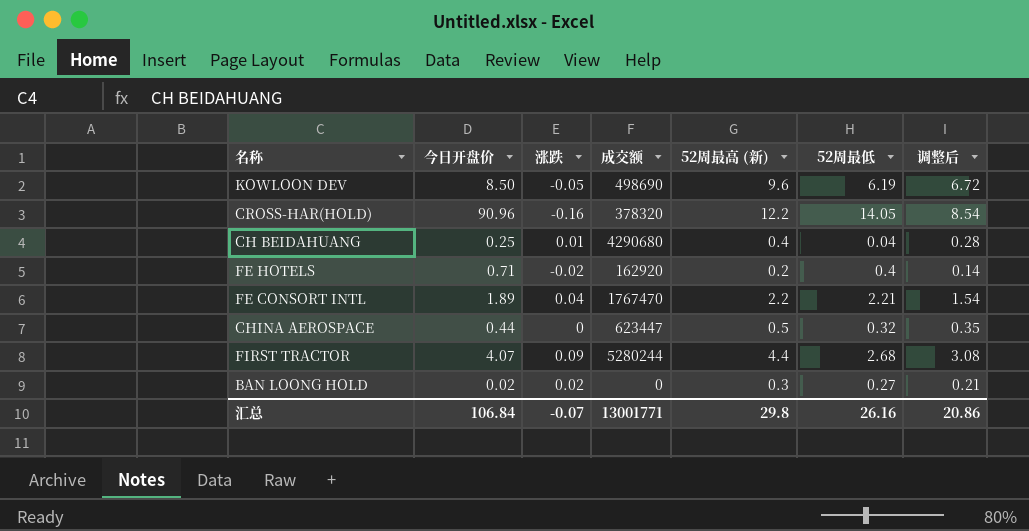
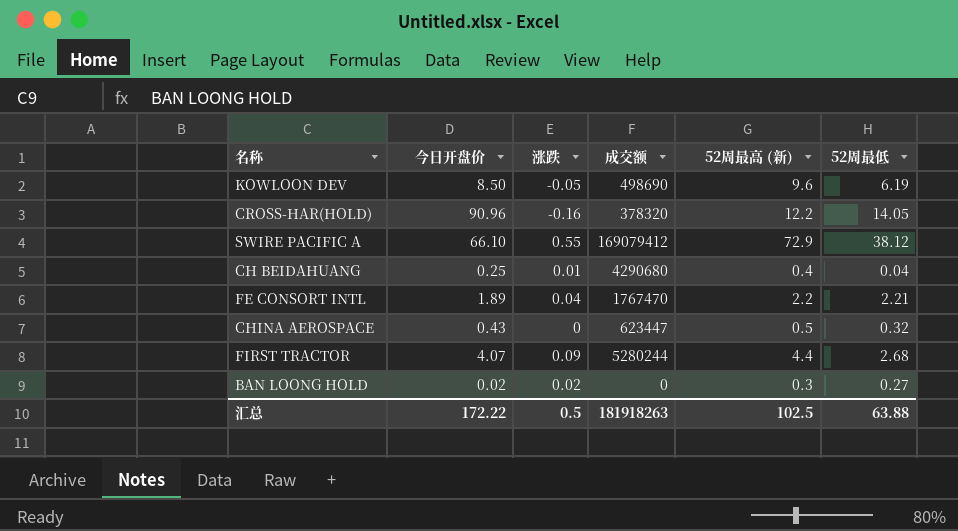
column 调整后 | formula: [52周最高 (新)] * 0.7 -> none
row FE HOTELS: 0.71 | -0.02 | 162920 | 0.2 | 0.4 | 0.14 -> none
row SWIRE PACIFIC A: none -> 66.10 | 0.55 | 169079412 | 72.9 | 38.12
CHINA AEROSPACE | 今日开盘价: 0.44 -> 0.43
汇总 | 今日开盘价: 106.84 -> 172.22
汇总 | 涨跌: -0.07 -> 0.5
汇总 | 成交额: 13001771 -> 181918263
汇总 | 52周最高 (新): 29.8 -> 102.5
汇总 | 52周最低: 26.16 -> 63.88

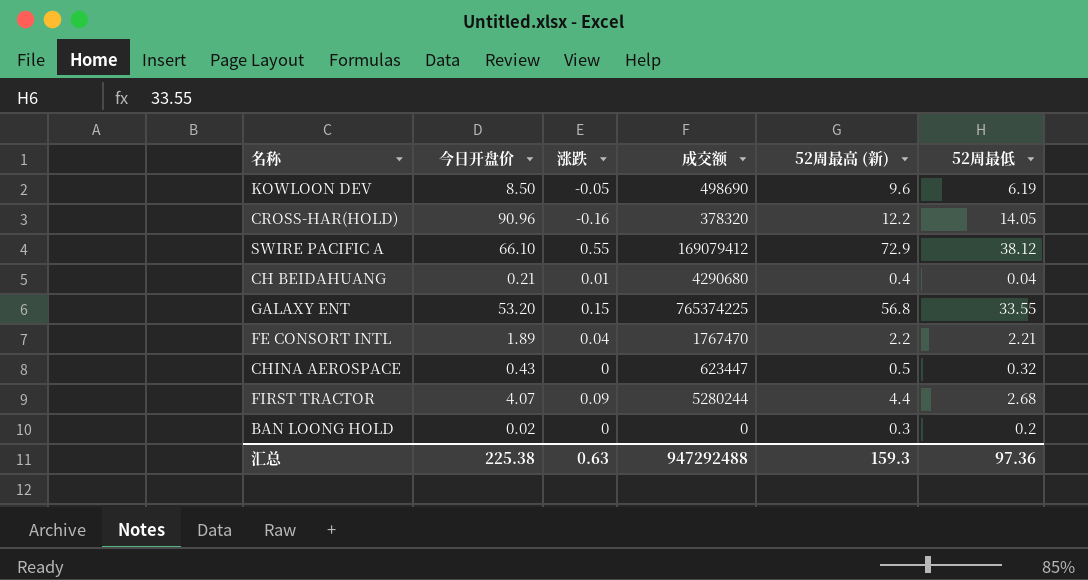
CH BEIDAHUANG | 今日开盘价: 0.25 -> 0.21
row GALAXY ENT: none -> 53.20 | 0.15 | 765374225 | 56.8 | 33.55
BAN LOONG HOLD | 涨跌: 0.02 -> 0
BAN LOONG HOLD | 52周最低: 0.27 -> 0.2
汇总 | 今日开盘价: 172.22 -> 225.38
汇总 | 涨跌: 0.5 -> 0.63
汇总 | 成交额: 181918263 -> 947292488
汇总 | 52周最高 (新): 102.5 -> 159.3
汇总 | 52周最低: 63.88 -> 97.36

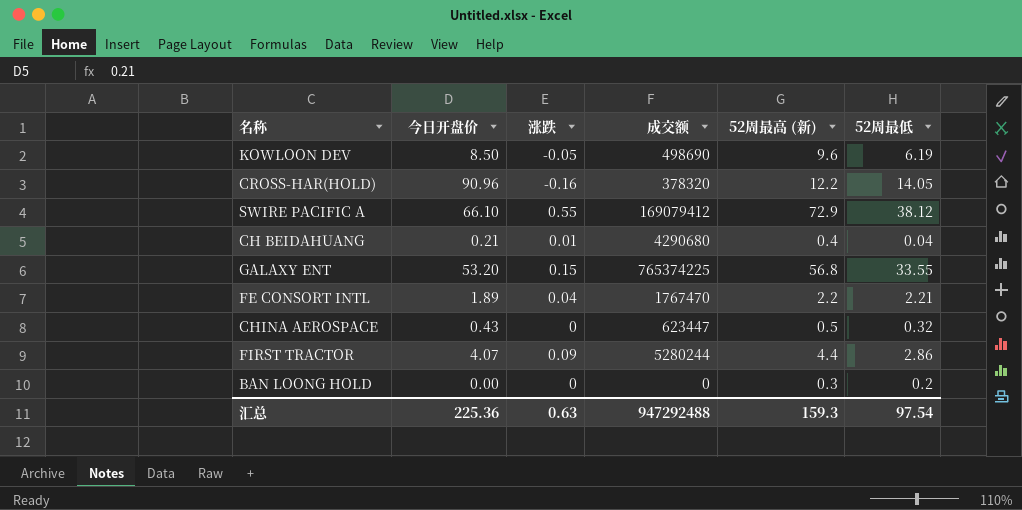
FIRST TRACTOR | 52周最低: 2.68 -> 2.86
BAN LOONG HOLD | 今日开盘价: 0.02 -> 0.00
汇总 | 今日开盘价: 225.38 -> 225.36
汇总 | 52周最低: 97.36 -> 97.54

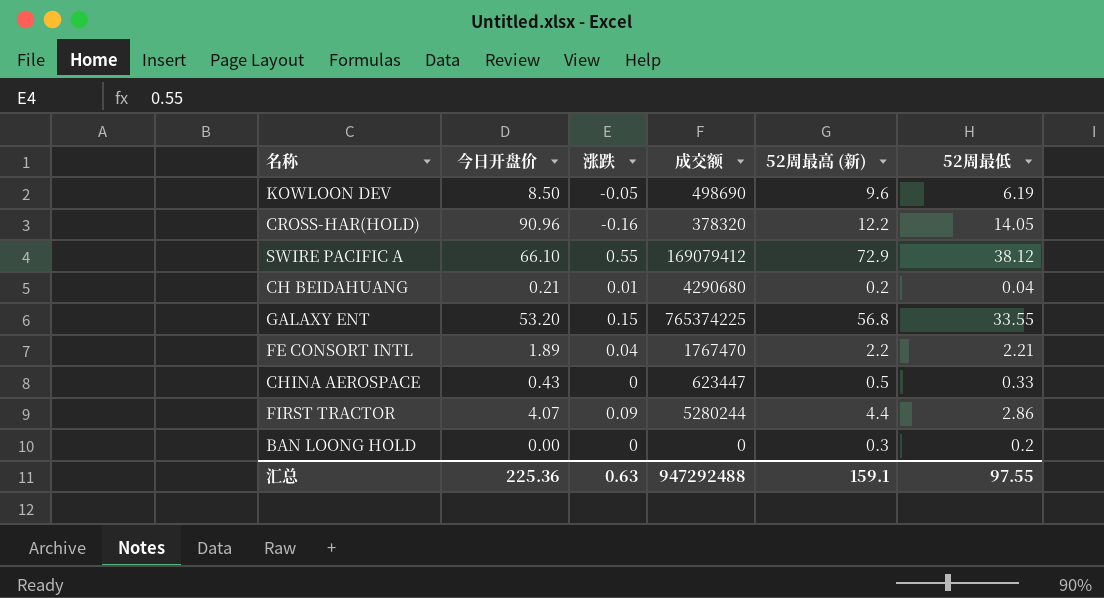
CH BEIDAHUANG | 52周最高 (新): 0.4 -> 0.2
CHINA AEROSPACE | 52周最低: 0.32 -> 0.33
汇总 | 52周最高 (新): 159.3 -> 159.1
汇总 | 52周最低: 97.54 -> 97.55

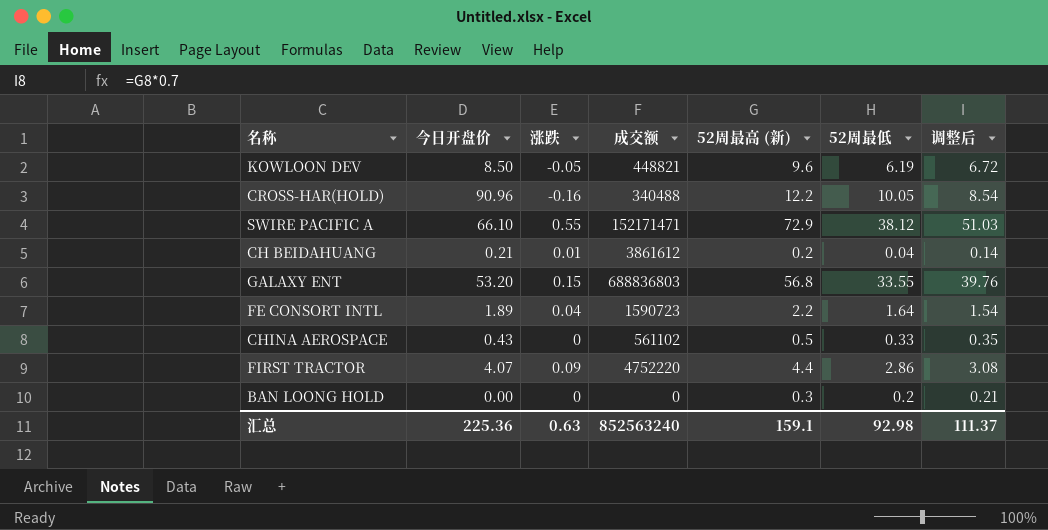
column 调整后 | formula: none -> [52周最高 (新)] * 0.7
KOWLOON DEV | 成交额: 498690 -> 448821
CROSS-HAR(HOLD) | 成交额: 378320 -> 340488
CROSS-HAR(HOLD) | 52周最低: 14.05 -> 10.05
SWIRE PACIFIC A | 成交额: 169079412 -> 152171471
CH BEIDAHUANG | 成交额: 4290680 -> 3861612
GALAXY ENT | 成交额: 765374225 -> 688836803
FE CONSORT INTL | 成交额: 1767470 -> 1590723
FE CONSORT INTL | 52周最低: 2.21 -> 1.64
CHINA AEROSPACE | 成交额: 623447 -> 561102
FIRST TRACTOR | 成交额: 5280244 -> 4752220
汇总 | 成交额: 947292488 -> 852563240
汇总 | 52周最低: 97.55 -> 92.98

